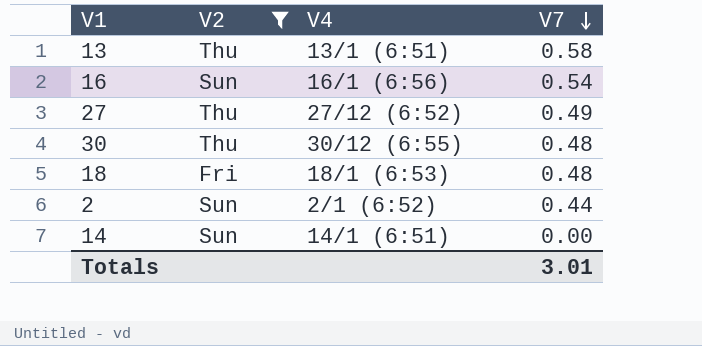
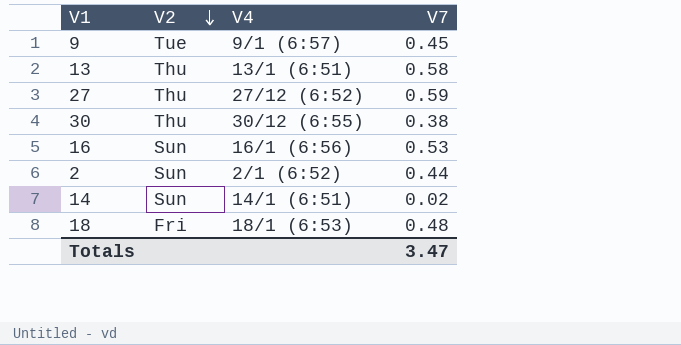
filter: V2 != Tue -> none
row order: V7 descending -> V2 descending
27 | V7: 0.49 -> 0.59
30 | V7: 0.48 -> 0.38
16 | V7: 0.54 -> 0.53
14 | V7: 0.00 -> 0.02
Totals | V7: 3.01 -> 3.47

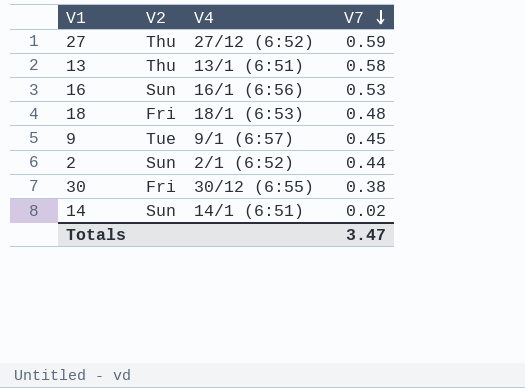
row order: V2 descending -> V7 descending
30 | V2: Thu -> Fri

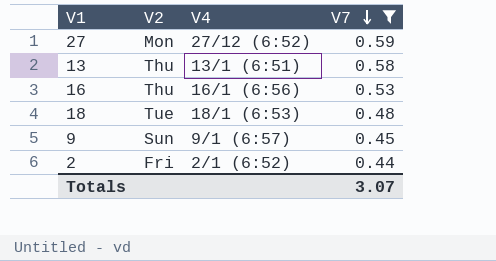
filter: none -> V7 >= 0.44
27 | V2: Thu -> Mon
16 | V2: Sun -> Thu
18 | V2: Fri -> Tue
9 | V2: Tue -> Sun
2 | V2: Sun -> Fri
Totals | V7: 3.47 -> 3.07

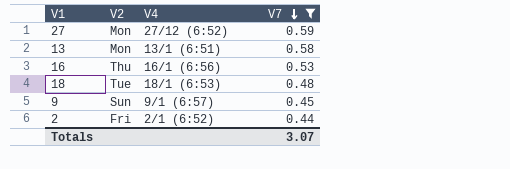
13 | V2: Thu -> Mon

